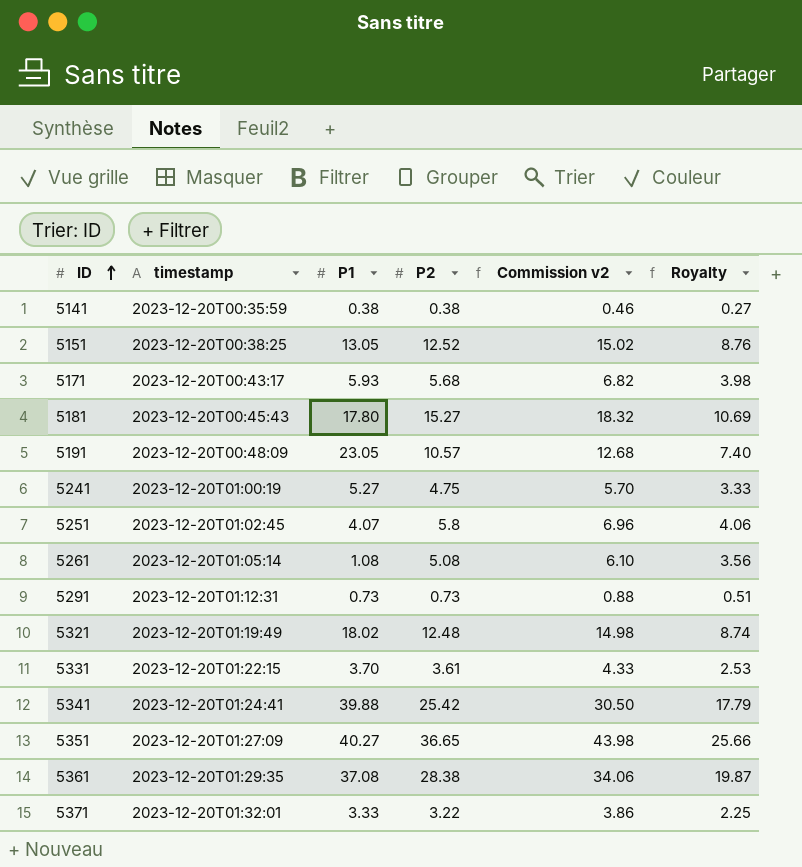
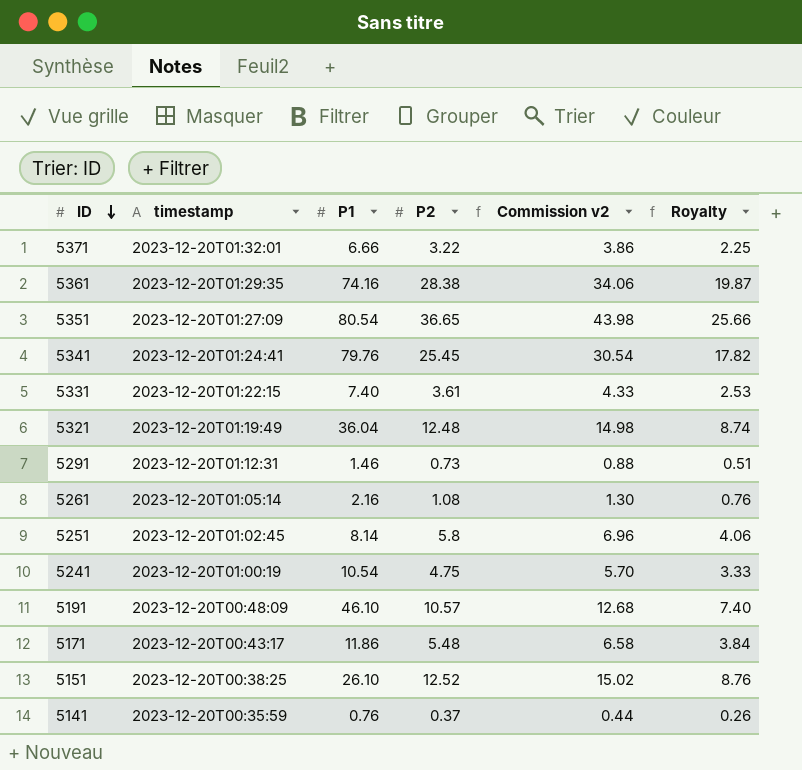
row order: ID ascending -> ID descending
row 5181: 2023-12-20T00:45:43 | 17.80 | 15.27 | 18.32 | 10.69 -> none
5371 | P1: 3.33 -> 6.66
5361 | P1: 37.08 -> 74.16
5351 | P1: 40.27 -> 80.54
5341 | P1: 39.88 -> 79.76
5341 | P2: 25.42 -> 25.45
5341 | Commission v2: 30.50 -> 30.54
5341 | Royalty: 17.79 -> 17.82
5331 | P1: 3.70 -> 7.40
5321 | P1: 18.02 -> 36.04
5291 | P1: 0.73 -> 1.46
5261 | P1: 1.08 -> 2.16
5261 | P2: 5.08 -> 1.08
5261 | Commission v2: 6.10 -> 1.30
5261 | Royalty: 3.56 -> 0.76
5251 | P1: 4.07 -> 8.14
5241 | P1: 5.27 -> 10.54
5191 | P1: 23.05 -> 46.10
5171 | P1: 5.93 -> 11.86
5171 | P2: 5.68 -> 5.48
5171 | Commission v2: 6.82 -> 6.58
5171 | Royalty: 3.98 -> 3.84
5151 | P1: 13.05 -> 26.10
5141 | P1: 0.38 -> 0.76
5141 | P2: 0.38 -> 0.37
5141 | Commission v2: 0.46 -> 0.44
5141 | Royalty: 0.27 -> 0.26

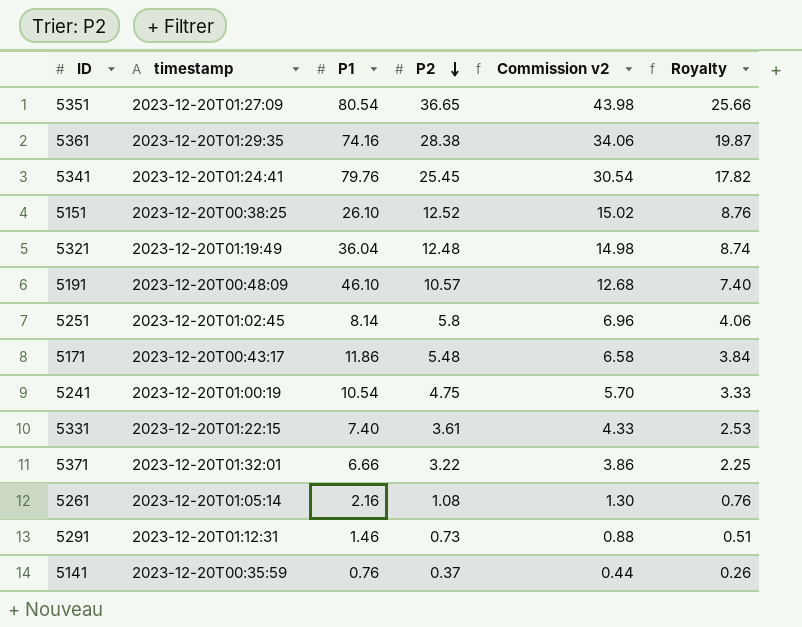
row order: ID descending -> P2 descending

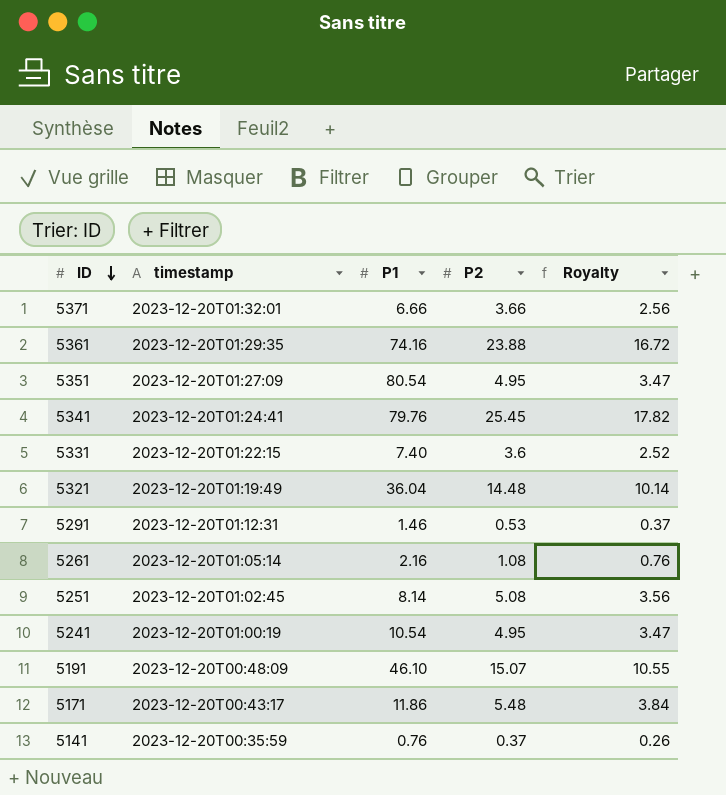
row order: P2 descending -> ID descending
column Commission v2 | formula: [P2] * 1.2 -> none
row 5151: 2023-12-20T00:38:25 | 26.10 | 12.52 | 15.02 | 8.76 -> none
5371 | P2: 3.22 -> 3.66
5371 | Royalty: 2.25 -> 2.56
5361 | P2: 28.38 -> 23.88
5361 | Royalty: 19.87 -> 16.72
5351 | P2: 36.65 -> 4.95
5351 | Royalty: 25.66 -> 3.47
5331 | P2: 3.61 -> 3.6
5331 | Royalty: 2.53 -> 2.52
5321 | P2: 12.48 -> 14.48
5321 | Royalty: 8.74 -> 10.14
5291 | P2: 0.73 -> 0.53
5291 | Royalty: 0.51 -> 0.37
5251 | P2: 5.8 -> 5.08
5251 | Royalty: 4.06 -> 3.56
5241 | P2: 4.75 -> 4.95
5241 | Royalty: 3.33 -> 3.47
5191 | P2: 10.57 -> 15.07
5191 | Royalty: 7.40 -> 10.55

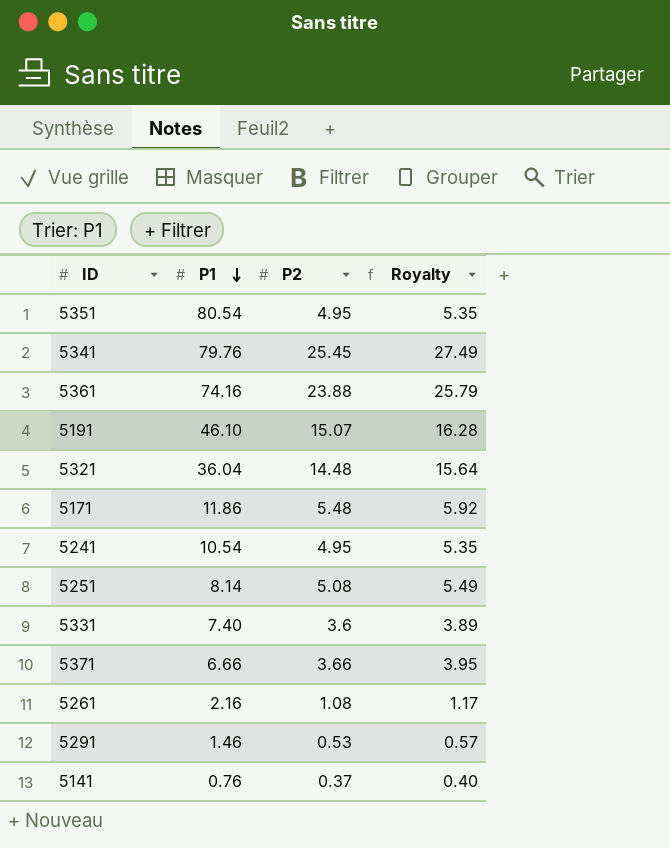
row order: ID descending -> P1 descending
column timestamp | position: 2 -> none
column Royalty | formula: [P2] * 0.7 -> [P2] * 1.08

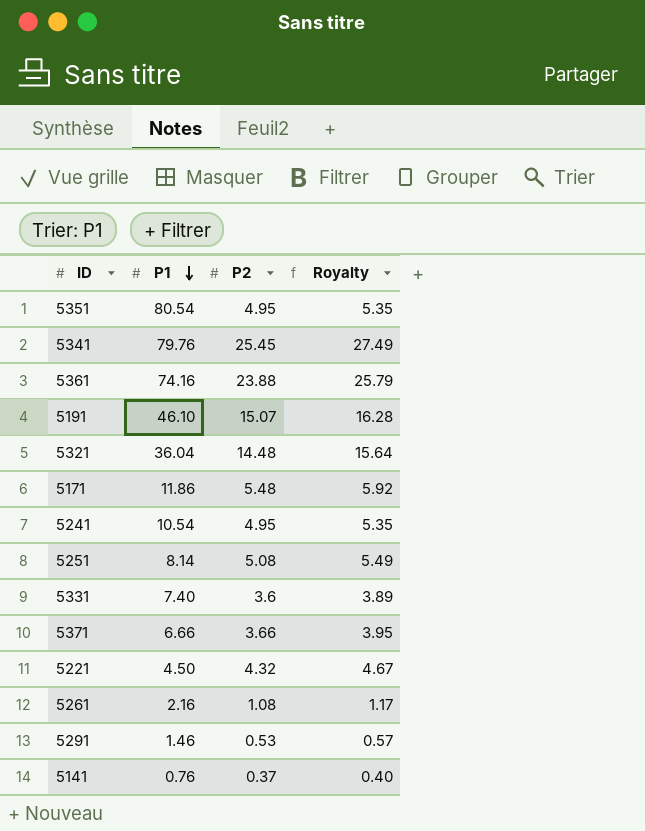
row 5221: none -> 4.50 | 4.32 | 4.67

